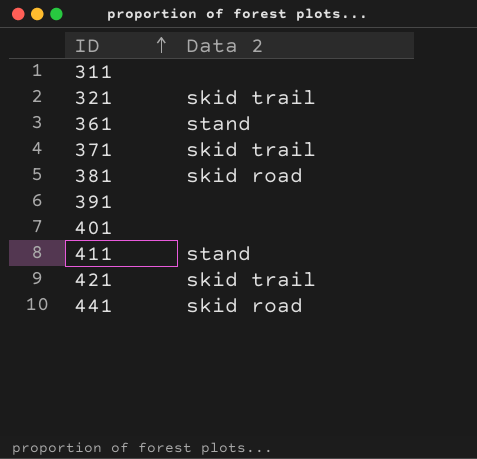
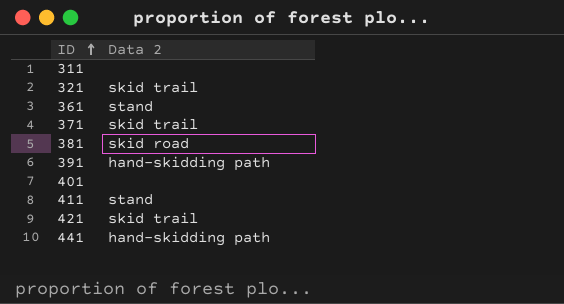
391 | Data 2: none -> hand-skidding path
441 | Data 2: skid road -> hand-skidding path

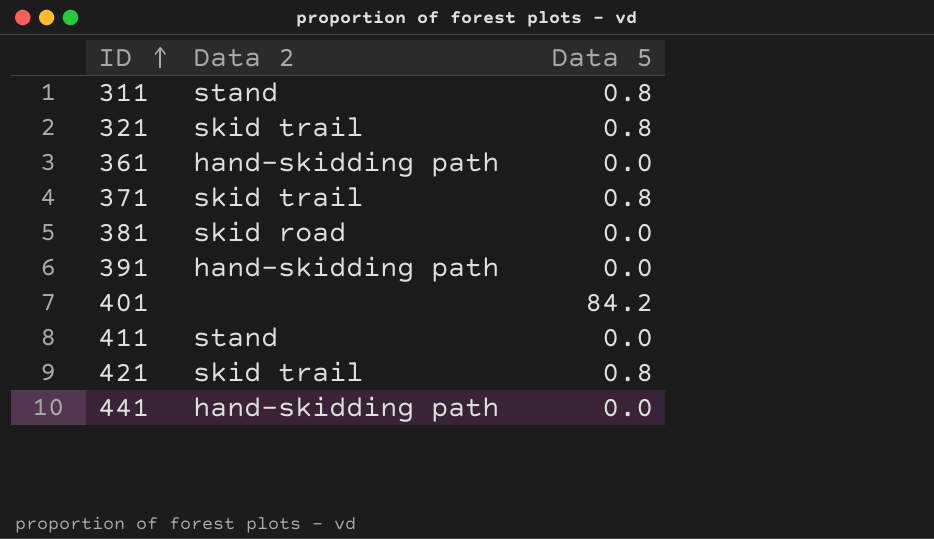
column Data 5 | position: none -> 3
311 | Data 2: none -> stand
361 | Data 2: stand -> hand-skidding path

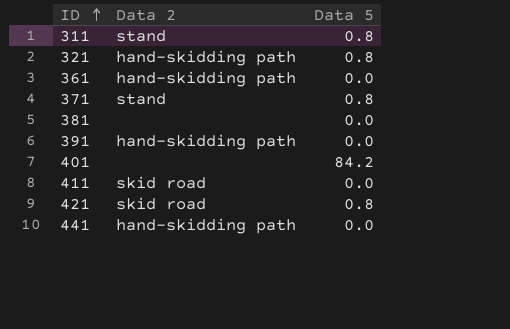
321 | Data 2: skid trail -> hand-skidding path
371 | Data 2: skid trail -> stand
381 | Data 2: skid road -> none
411 | Data 2: stand -> skid road
421 | Data 2: skid trail -> skid road

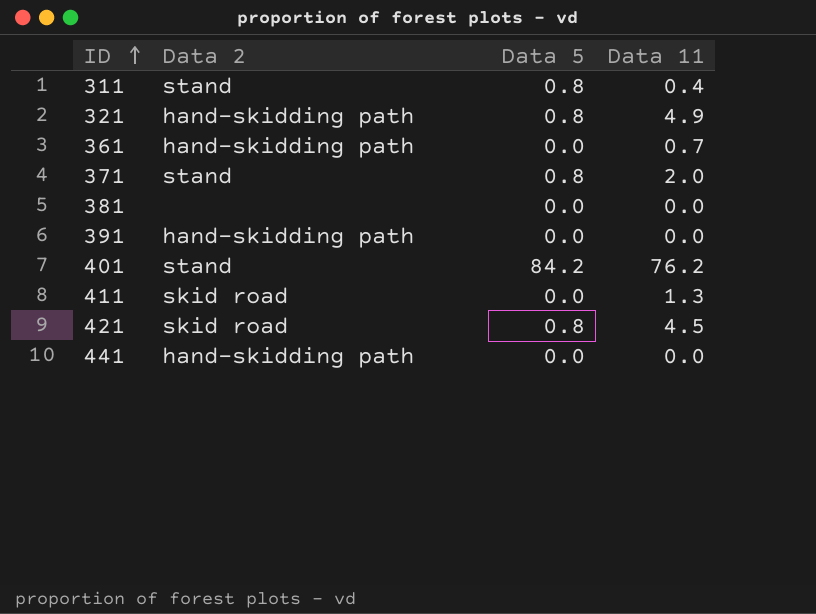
column Data 11 | position: none -> 4
401 | Data 2: none -> stand

